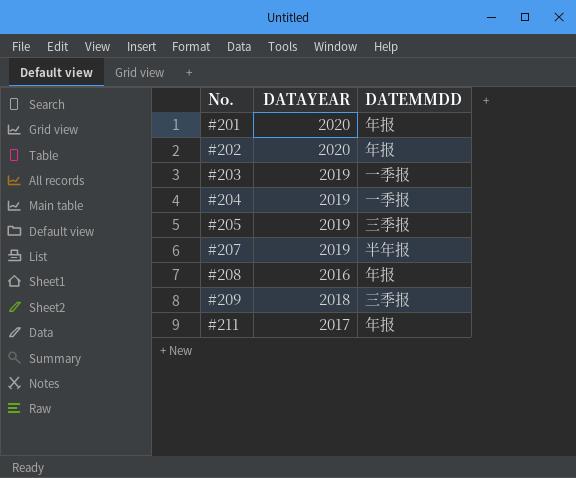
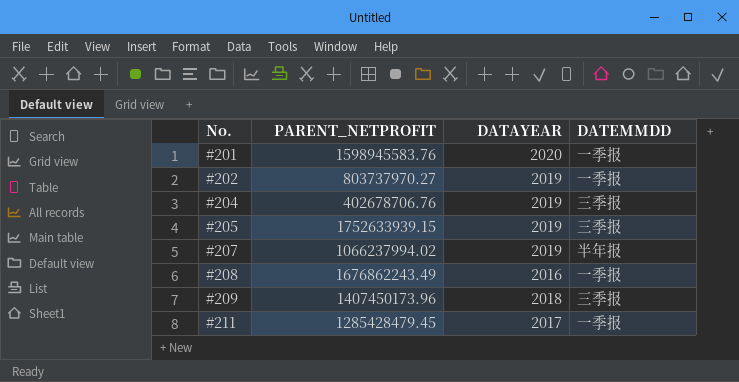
column PARENT_NETPROFIT | position: none -> 2
row #203: 2019 | 一季报 -> none
#201 | DATEMMDD: 年报 -> 一季报
#202 | DATAYEAR: 2020 -> 2019
#202 | DATEMMDD: 年报 -> 一季报
#204 | DATEMMDD: 一季报 -> 三季报
#208 | DATEMMDD: 年报 -> 一季报
#211 | DATEMMDD: 年报 -> 一季报

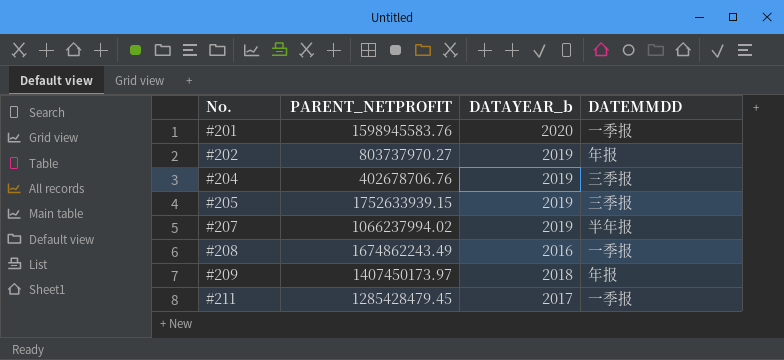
column name: DATAYEAR -> DATAYEAR_b
#202 | DATEMMDD: 一季报 -> 年报
#208 | PARENT_NETPROFIT: 1676862243.49 -> 1674862243.49
#209 | PARENT_NETPROFIT: 1407450173.96 -> 1407450173.97
#209 | DATEMMDD: 三季报 -> 年报

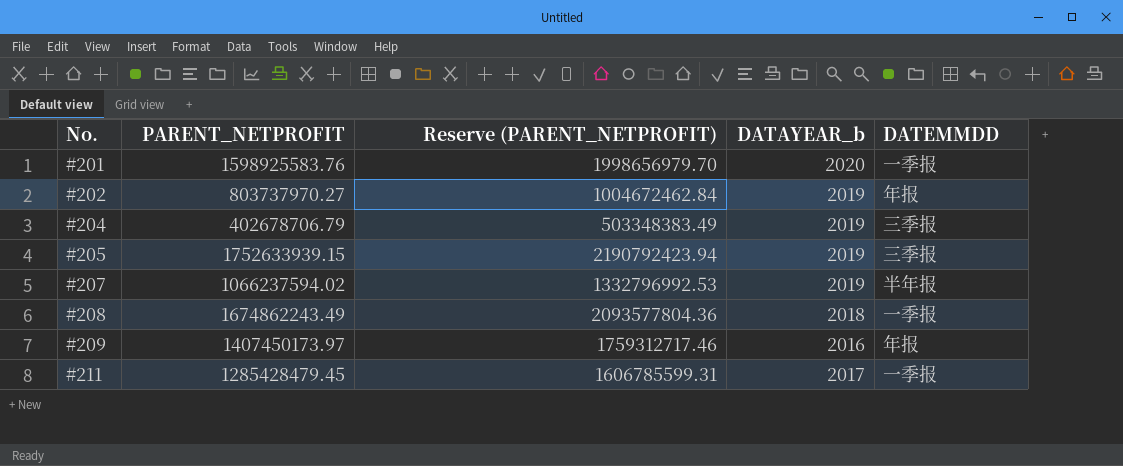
column Reserve (PARENT_NETPROFIT) | formula: none -> [PARENT_NETPROFIT] * 1.25
#201 | PARENT_NETPROFIT: 1598945583.76 -> 1598925583.76
#204 | PARENT_NETPROFIT: 402678706.76 -> 402678706.79
#207 | PARENT_NETPROFIT: 1066237994.02 -> 1066237594.02
#208 | DATAYEAR_b: 2016 -> 2018
#209 | DATAYEAR_b: 2018 -> 2016

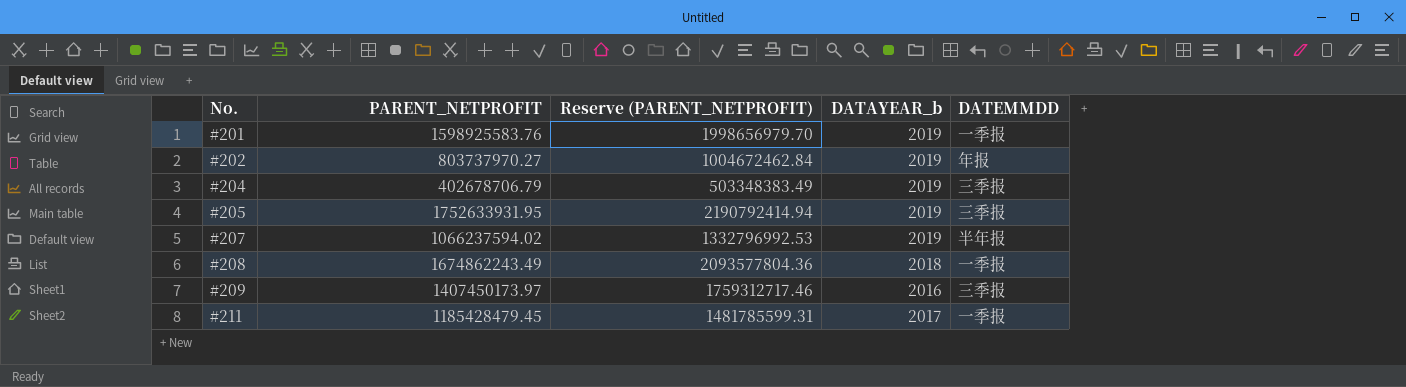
#201 | DATAYEAR_b: 2020 -> 2019
#205 | PARENT_NETPROFIT: 1752633939.15 -> 1752633931.95
#205 | Reserve (PARENT_NETPROFIT): 2190792423.94 -> 2190792414.94
#209 | DATEMMDD: 年报 -> 三季报
#211 | PARENT_NETPROFIT: 1285428479.45 -> 1185428479.45
#211 | Reserve (PARENT_NETPROFIT): 1606785599.31 -> 1481785599.31

